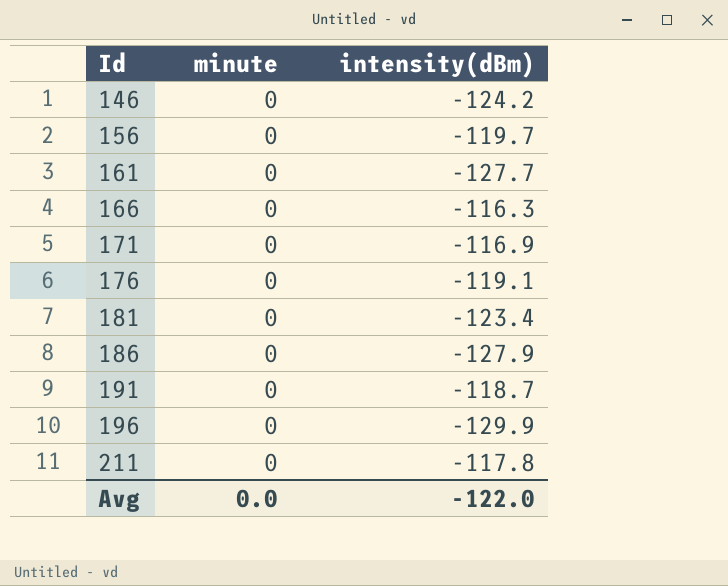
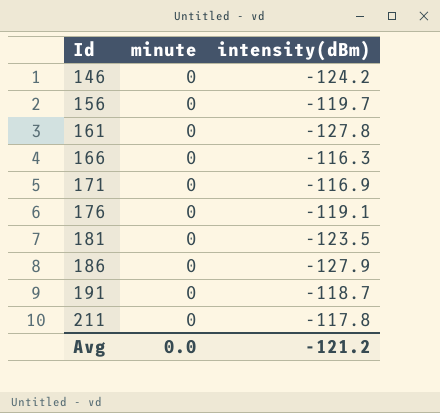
row 196: 0 | -129.9 -> none
161 | intensity(dBm): -127.7 -> -127.8
181 | intensity(dBm): -123.4 -> -123.5
Avg | intensity(dBm): -122.0 -> -121.2

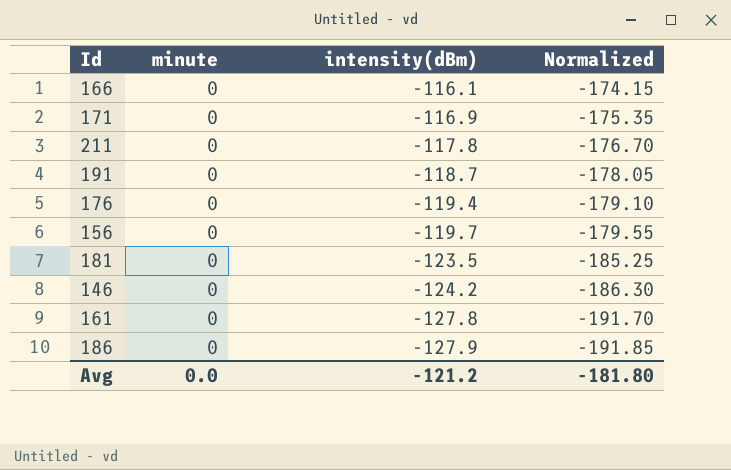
row order: Id ascending -> intensity(dBm) descending
column Normalized | formula: none -> [intensity(dBm)] * 1.5
166 | intensity(dBm): -116.3 -> -116.1
176 | intensity(dBm): -119.1 -> -119.4

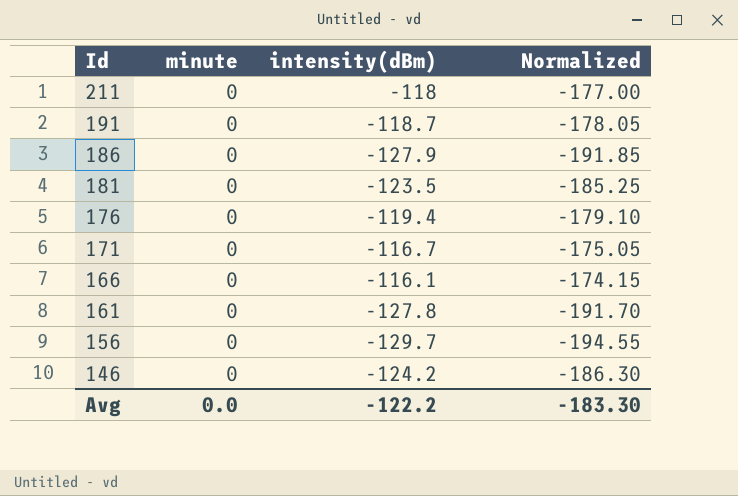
row order: intensity(dBm) descending -> Id descending
211 | intensity(dBm): -117.8 -> -118
211 | Normalized: -176.70 -> -177.00
171 | intensity(dBm): -116.9 -> -116.7
171 | Normalized: -175.35 -> -175.05
156 | intensity(dBm): -119.7 -> -129.7
156 | Normalized: -179.55 -> -194.55
Avg | intensity(dBm): -121.2 -> -122.2
Avg | Normalized: -181.80 -> -183.30

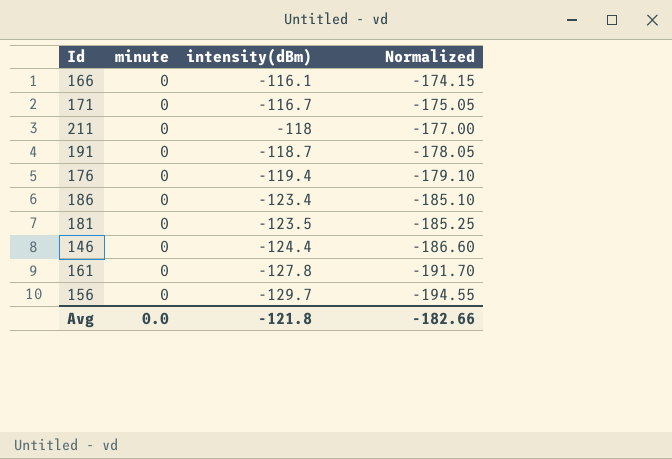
row order: Id descending -> intensity(dBm) descending
186 | intensity(dBm): -127.9 -> -123.4
186 | Normalized: -191.85 -> -185.10
146 | intensity(dBm): -124.2 -> -124.4
146 | Normalized: -186.30 -> -186.60
Avg | intensity(dBm): -122.2 -> -121.8
Avg | Normalized: -183.30 -> -182.66

